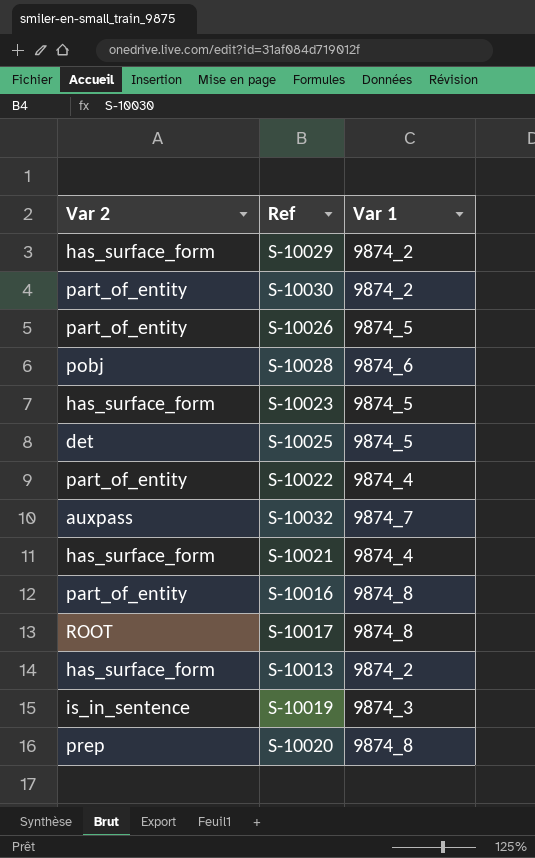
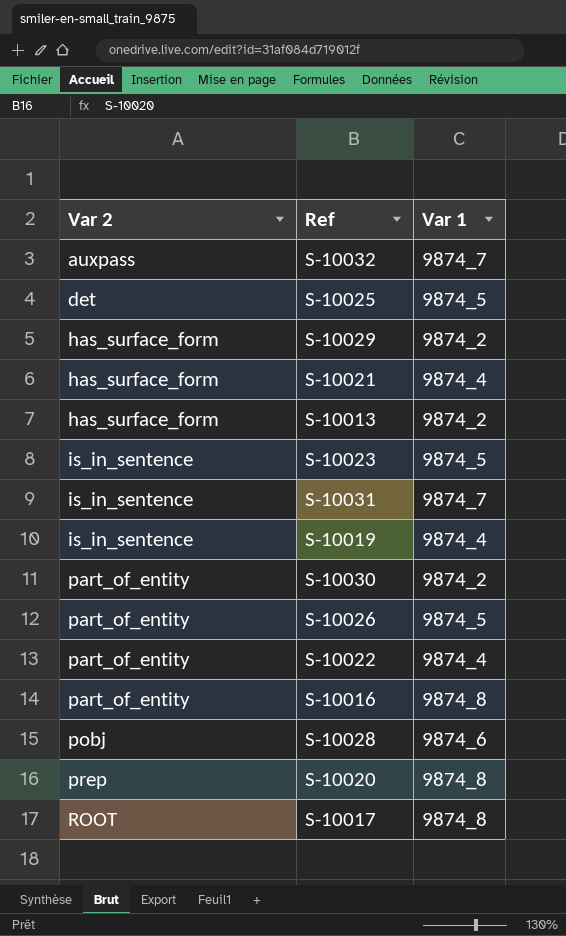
row order: none -> Var 2 ascending
S-10023 | Var 2: has_surface_form -> is_in_sentence
row S-10031: none -> is_in_sentence | 9874_7
S-10019 | Var 1: 9874_3 -> 9874_4

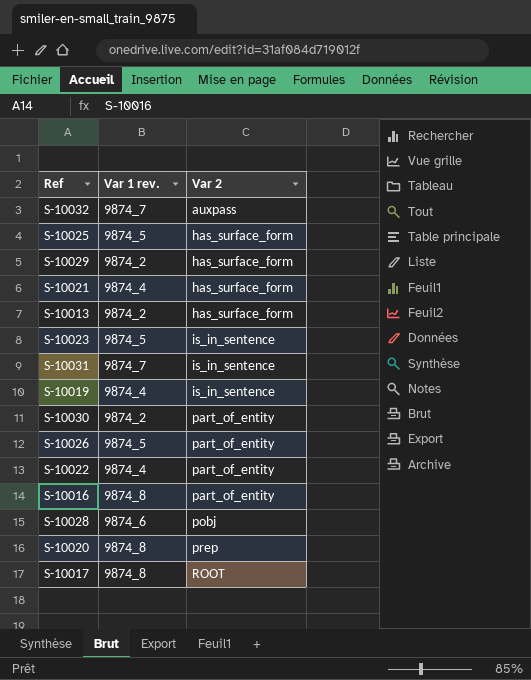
column name: Var 1 -> Var 1 rev.
column Var 2 | position: 1 -> 3
S-10025 | Var 2: det -> has_surface_form

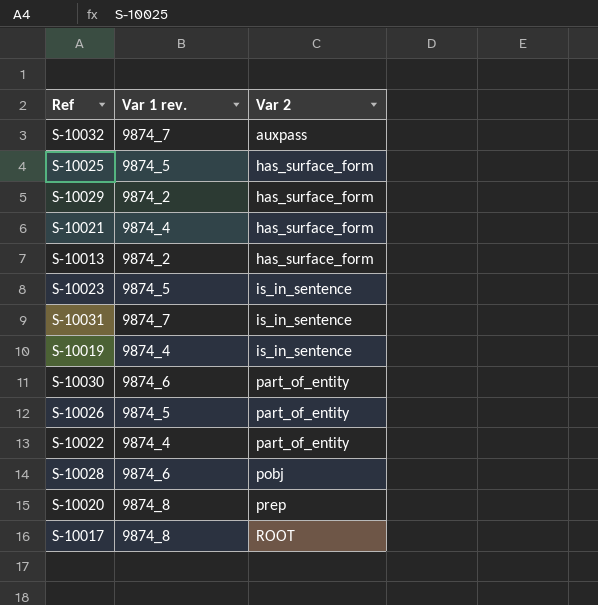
row S-10016: 9874_8 | part_of_entity -> none
S-10030 | Var 1 rev.: 9874_2 -> 9874_6

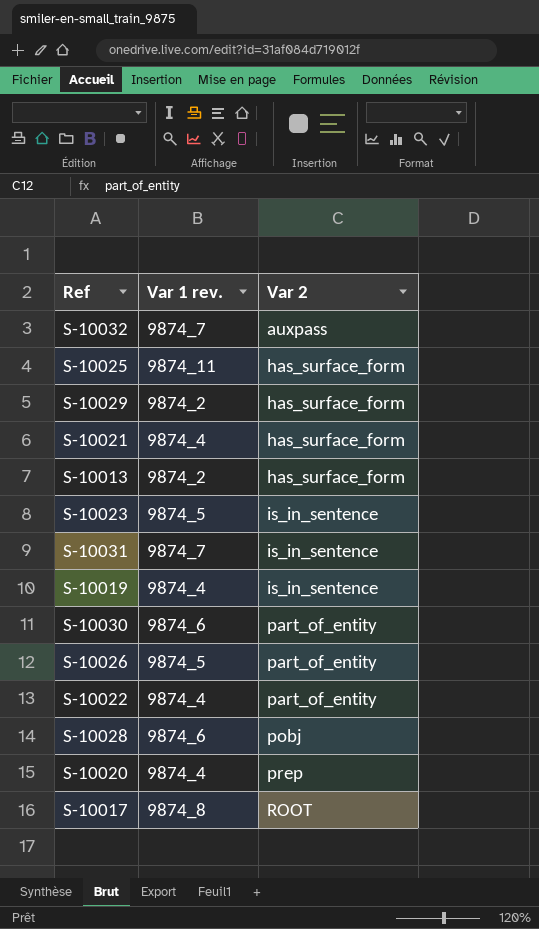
S-10025 | Var 1 rev.: 9874_5 -> 9874_11
S-10020 | Var 1 rev.: 9874_8 -> 9874_4

